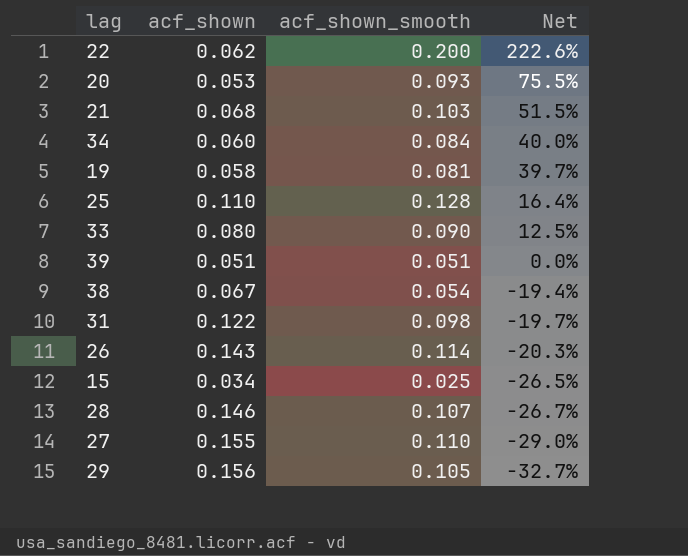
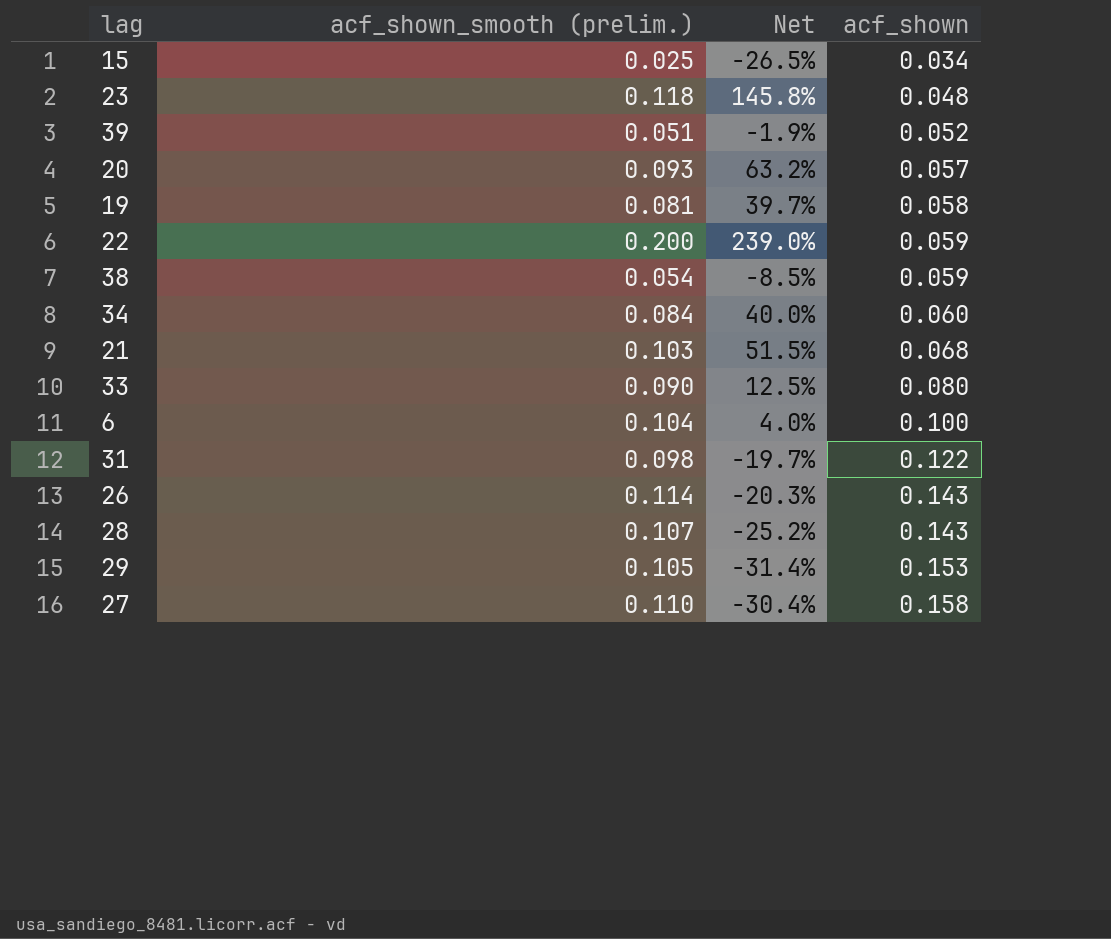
row order: Net descending -> acf_shown ascending
column name: acf_shown_smooth -> acf_shown_smooth (prelim.)
column acf_shown | position: 2 -> 4
row 25: 0.110 | 0.128 | 16.4% -> none
row 23: none -> 0.118 | 145.8% | 0.048
39 | Net: 0.0% -> -1.9%
39 | acf_shown: 0.051 -> 0.052
20 | Net: 75.5% -> 63.2%
20 | acf_shown: 0.053 -> 0.057
22 | Net: 222.6% -> 239.0%
22 | acf_shown: 0.062 -> 0.059
38 | Net: -19.4% -> -8.5%
38 | acf_shown: 0.067 -> 0.059
row 6: none -> 0.104 | 4.0% | 0.100
28 | Net: -26.7% -> -25.2%
28 | acf_shown: 0.146 -> 0.143
29 | Net: -32.7% -> -31.4%
29 | acf_shown: 0.156 -> 0.153
27 | Net: -29.0% -> -30.4%
27 | acf_shown: 0.155 -> 0.158

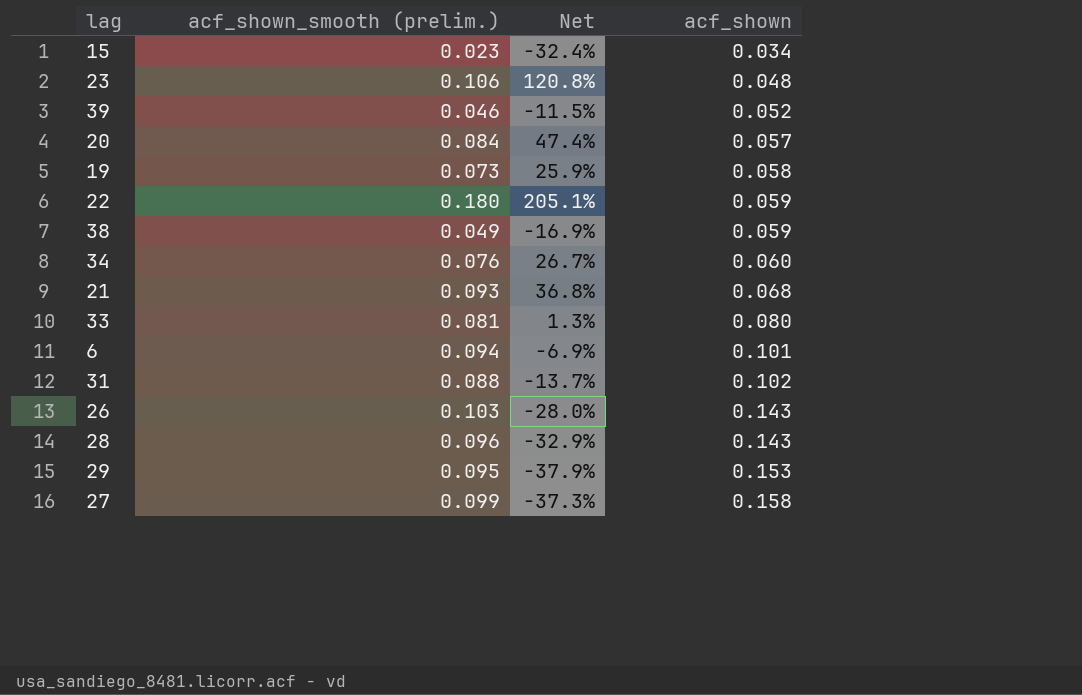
15 | acf_shown_smooth (prelim.): 0.025 -> 0.023
15 | Net: -26.5% -> -32.4%
23 | acf_shown_smooth (prelim.): 0.118 -> 0.106
23 | Net: 145.8% -> 120.8%
39 | acf_shown_smooth (prelim.): 0.051 -> 0.046
39 | Net: -1.9% -> -11.5%
20 | acf_shown_smooth (prelim.): 0.093 -> 0.084
20 | Net: 63.2% -> 47.4%
19 | acf_shown_smooth (prelim.): 0.081 -> 0.073
19 | Net: 39.7% -> 25.9%
22 | acf_shown_smooth (prelim.): 0.200 -> 0.180
22 | Net: 239.0% -> 205.1%
38 | acf_shown_smooth (prelim.): 0.054 -> 0.049
38 | Net: -8.5% -> -16.9%
34 | acf_shown_smooth (prelim.): 0.084 -> 0.076
34 | Net: 40.0% -> 26.7%
21 | acf_shown_smooth (prelim.): 0.103 -> 0.093
21 | Net: 51.5% -> 36.8%
33 | acf_shown_smooth (prelim.): 0.090 -> 0.081
33 | Net: 12.5% -> 1.3%
6 | acf_shown_smooth (prelim.): 0.104 -> 0.094
6 | Net: 4.0% -> -6.9%
6 | acf_shown: 0.100 -> 0.101
31 | acf_shown_smooth (prelim.): 0.098 -> 0.088
31 | Net: -19.7% -> -13.7%
31 | acf_shown: 0.122 -> 0.102
26 | acf_shown_smooth (prelim.): 0.114 -> 0.103
26 | Net: -20.3% -> -28.0%
28 | acf_shown_smooth (prelim.): 0.107 -> 0.096
28 | Net: -25.2% -> -32.9%
29 | acf_shown_smooth (prelim.): 0.105 -> 0.095
29 | Net: -31.4% -> -37.9%
27 | acf_shown_smooth (prelim.): 0.110 -> 0.099
27 | Net: -30.4% -> -37.3%

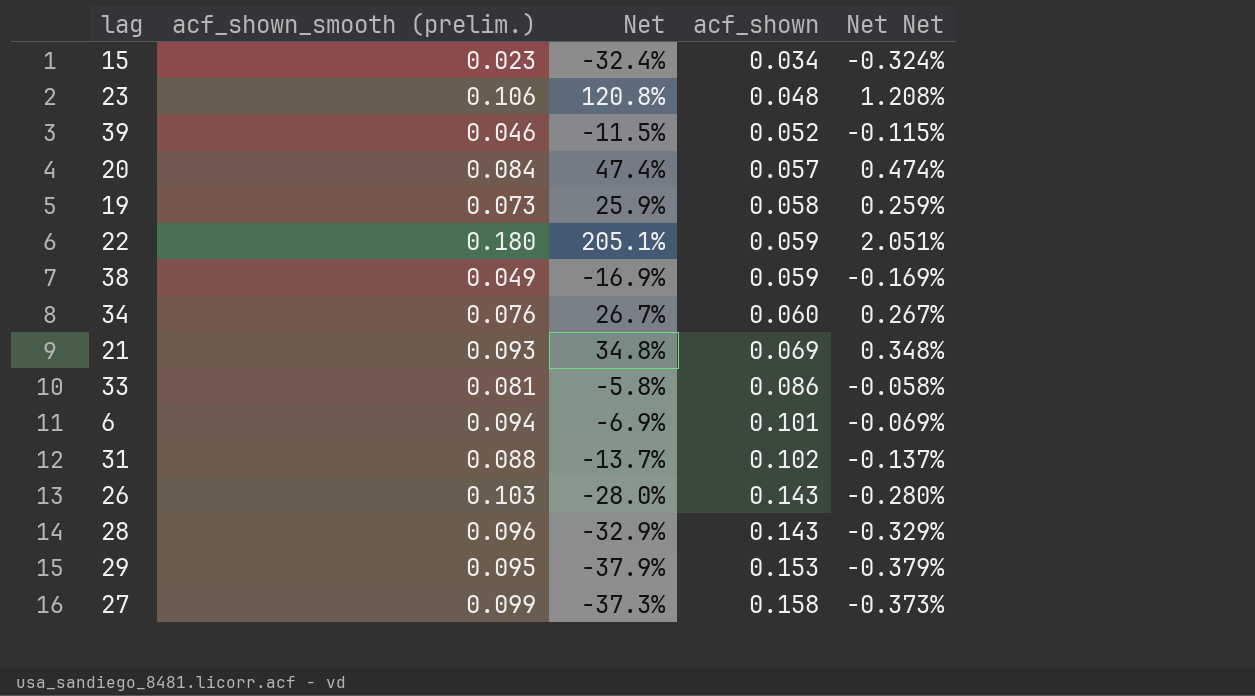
column Net Net | formula: none -> [Net] * 0.01
21 | Net: 36.8% -> 34.8%
21 | acf_shown: 0.068 -> 0.069
33 | Net: 1.3% -> -5.8%
33 | acf_shown: 0.080 -> 0.086

